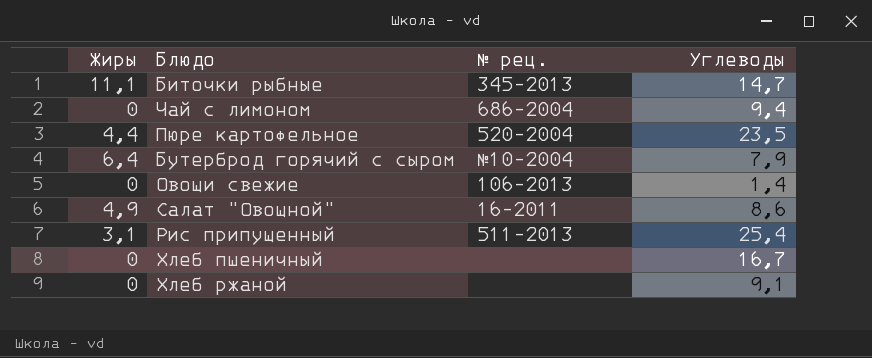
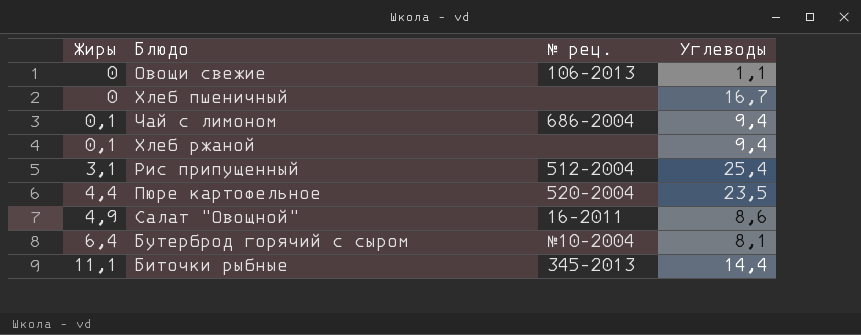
row order: none -> Жиры ascending
Овощи свежие | Углеводы: 1,4 -> 1,1
Чай с лимоном | Жиры: 0 -> 0,1
Хлеб ржаной | Жиры: 0 -> 0,1
Хлеб ржаной | Углеводы: 9,1 -> 9,4
Рис припущенный | № рец.: 511-2013 -> 512-2004
Бутерброд горячий с сыром | Углеводы: 7,9 -> 8,1
Биточки рыбные | Углеводы: 14,7 -> 14,4

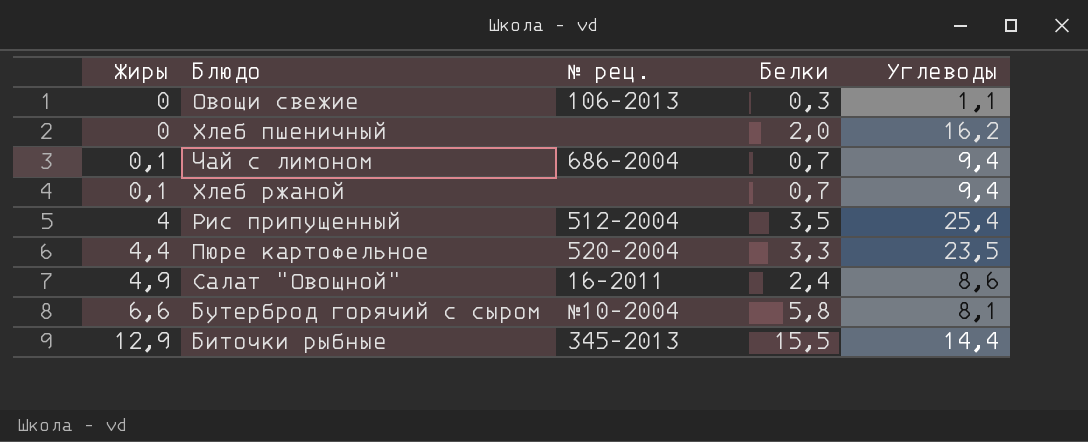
column Белки | position: none -> 4
Хлеб пшеничный | Углеводы: 16,7 -> 16,2
Рис припущенный | Жиры: 3,1 -> 4
Бутерброд горячий с сыром | Жиры: 6,4 -> 6,6
Биточки рыбные | Жиры: 11,1 -> 12,9

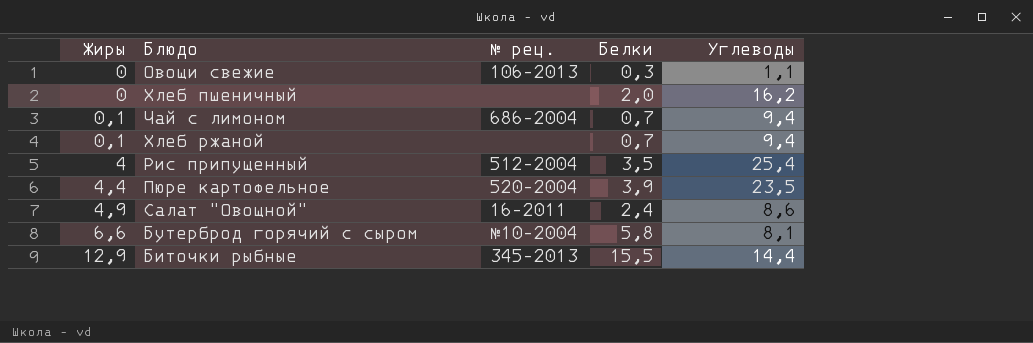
Пюре картофельное | Белки: 3,3 -> 3,9

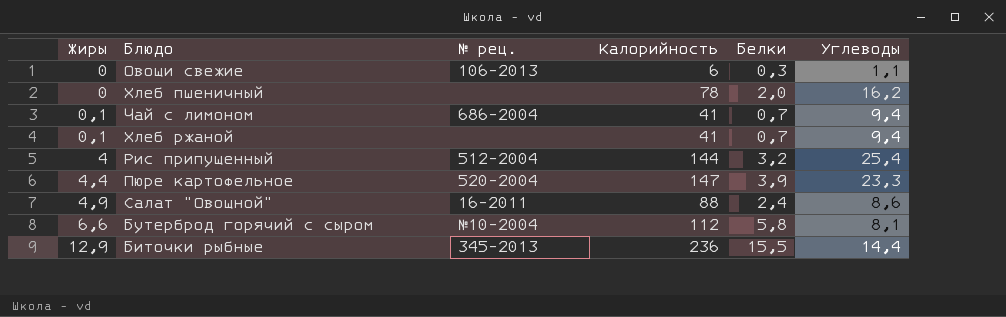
column Калорийность | position: none -> 4
Рис припущенный | Белки: 3,5 -> 3,2
Пюре картофельное | Углеводы: 23,5 -> 23,3

